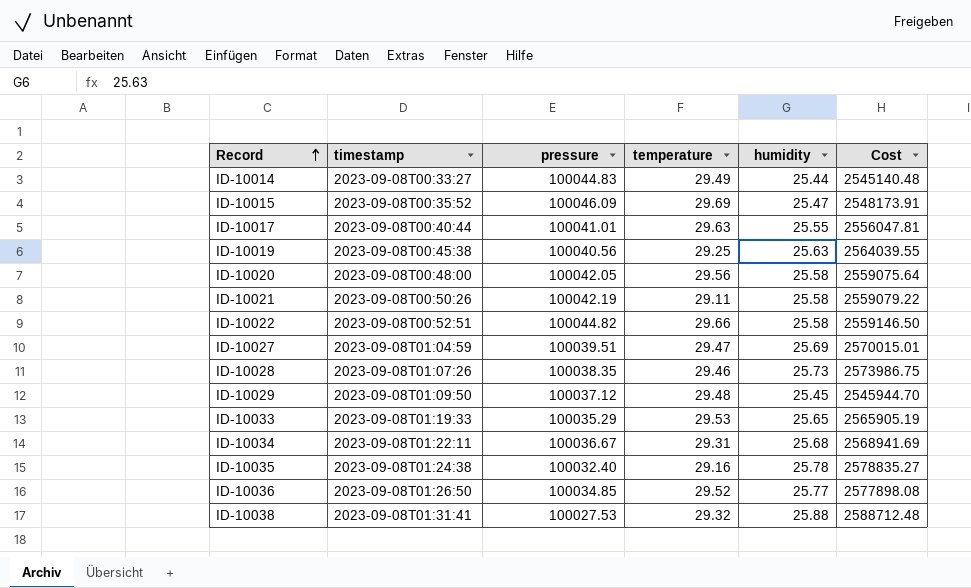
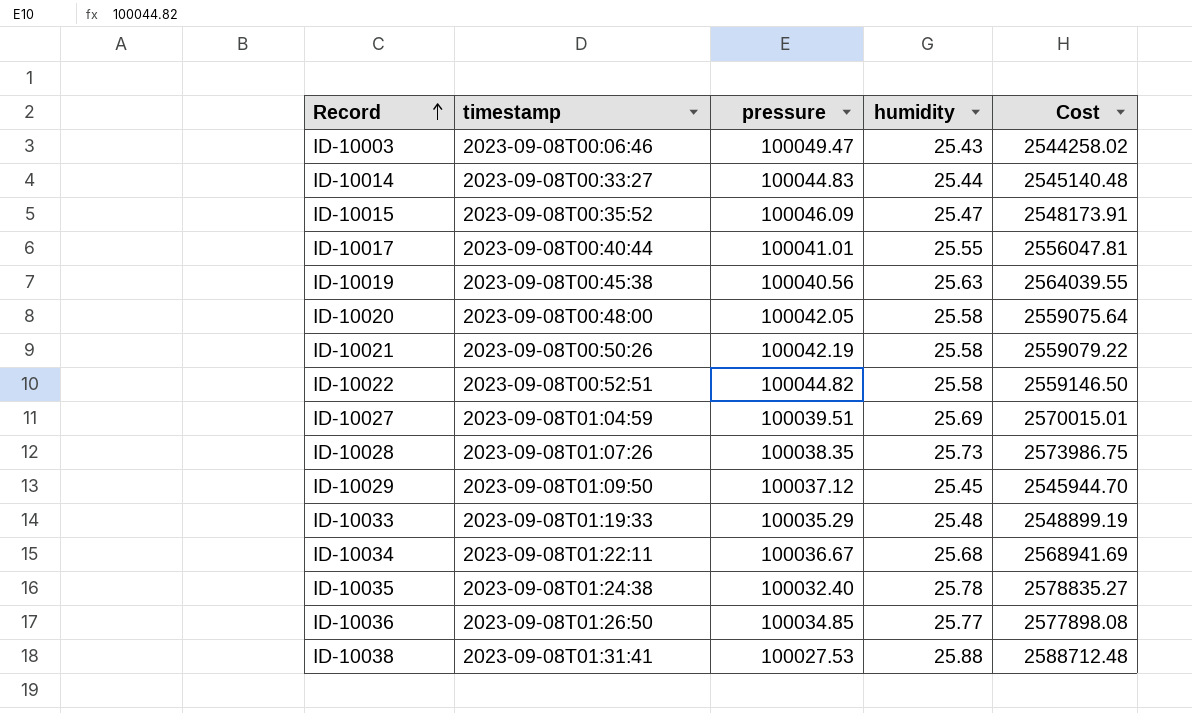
column temperature | position: 4 -> none
row ID-10003: none -> 2023-09-08T00:06:46 | 100049.47 | 25.43 | 2544258.02
ID-10033 | humidity: 25.65 -> 25.48
ID-10033 | Cost: 2565905.19 -> 2548899.19

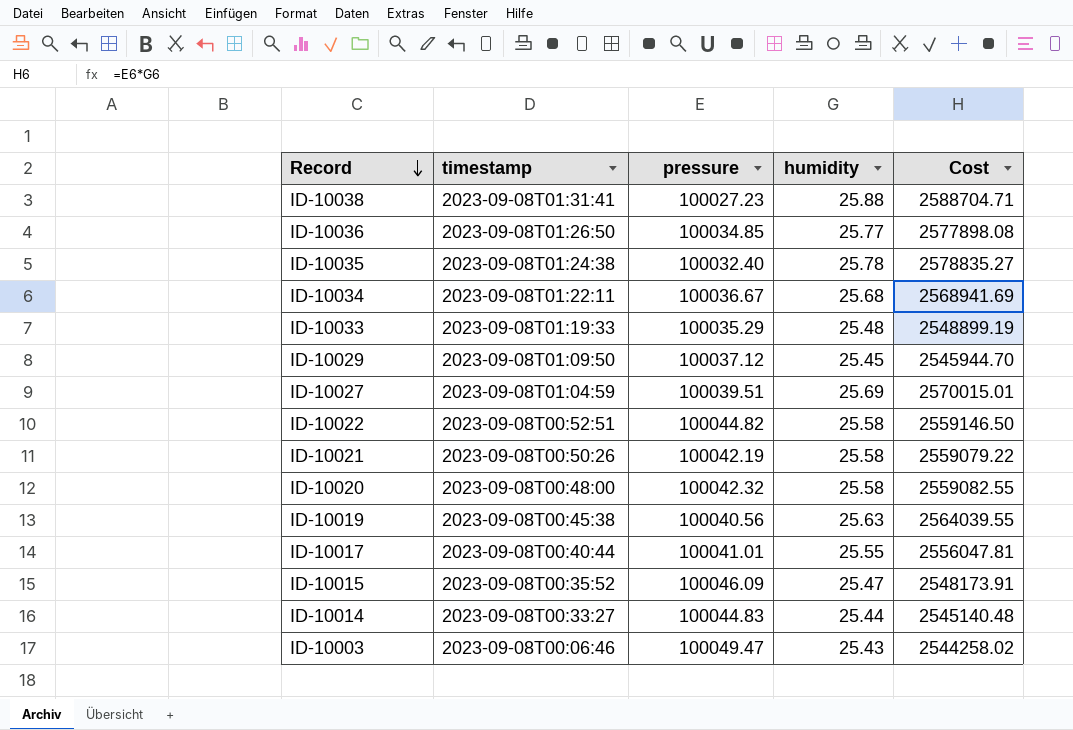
row order: Record ascending -> Record descending
row ID-10028: 2023-09-08T01:07:26 | 100038.35 | 25.73 | 2573986.75 -> none
ID-10038 | pressure: 100027.53 -> 100027.23
ID-10038 | Cost: 2588712.48 -> 2588704.71
ID-10020 | pressure: 100042.05 -> 100042.32
ID-10020 | Cost: 2559075.64 -> 2559082.55

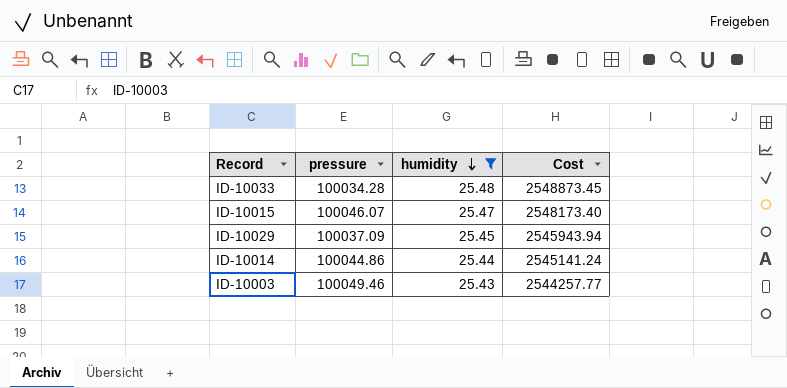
filter: none -> humidity <= 25.48
row order: Record descending -> humidity descending
column timestamp | position: 2 -> none
ID-10033 | pressure: 100035.29 -> 100034.28
ID-10033 | Cost: 2548899.19 -> 2548873.45
ID-10015 | pressure: 100046.09 -> 100046.07
ID-10015 | Cost: 2548173.91 -> 2548173.40
ID-10029 | pressure: 100037.12 -> 100037.09
ID-10029 | Cost: 2545944.70 -> 2545943.94
ID-10014 | pressure: 100044.83 -> 100044.86
ID-10014 | Cost: 2545140.48 -> 2545141.24
ID-10003 | pressure: 100049.47 -> 100049.46
ID-10003 | Cost: 2544258.02 -> 2544257.77

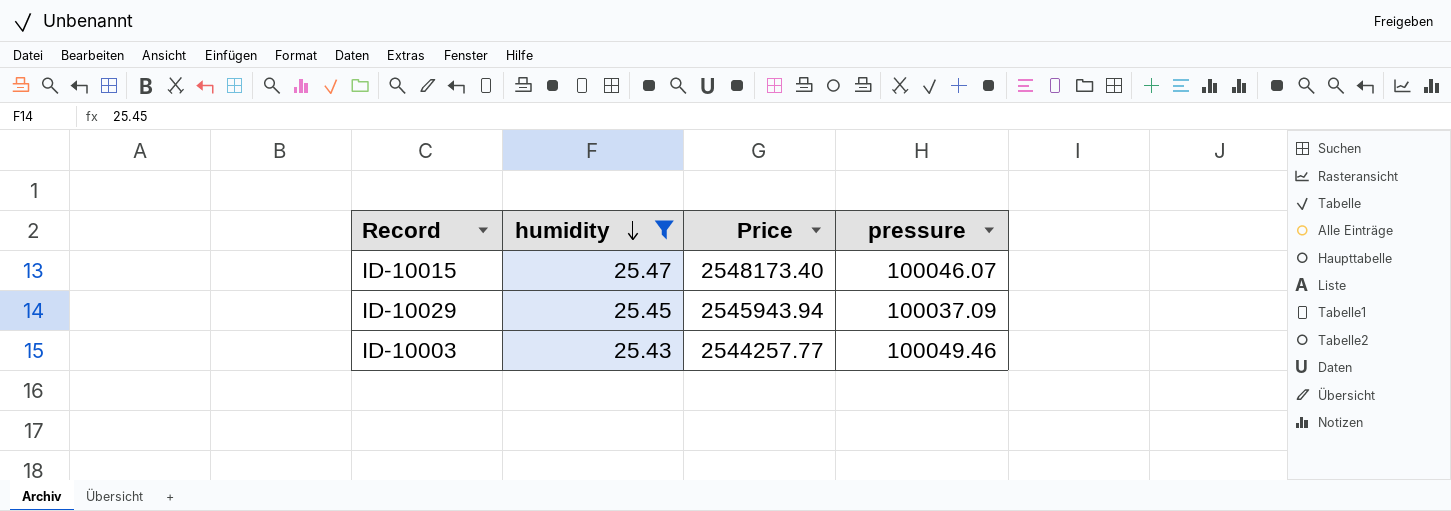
column name: Cost -> Price
column pressure | position: 2 -> 4
row ID-10033: 100034.28 | 25.48 | 2548873.45 -> none
row ID-10014: 100044.86 | 25.44 | 2545141.24 -> none

